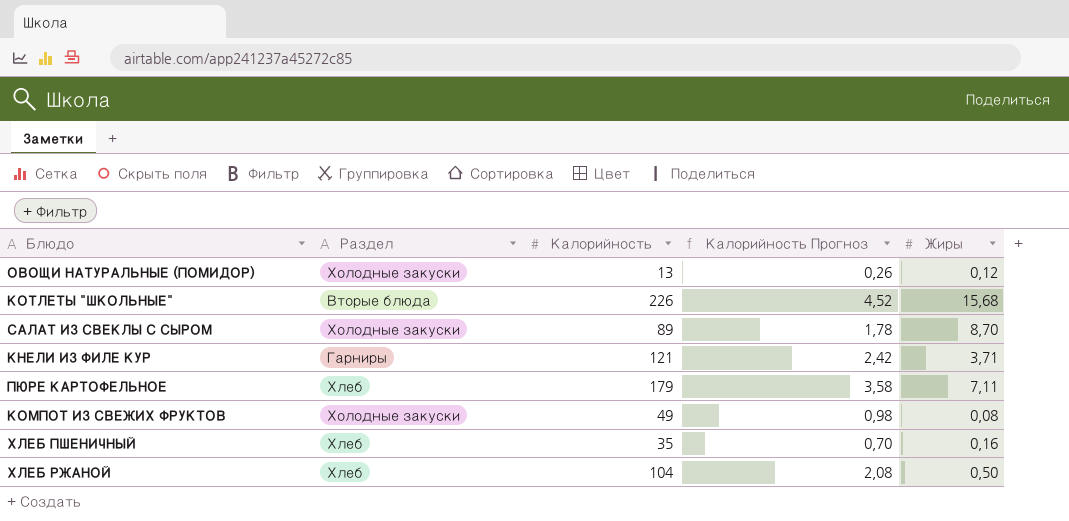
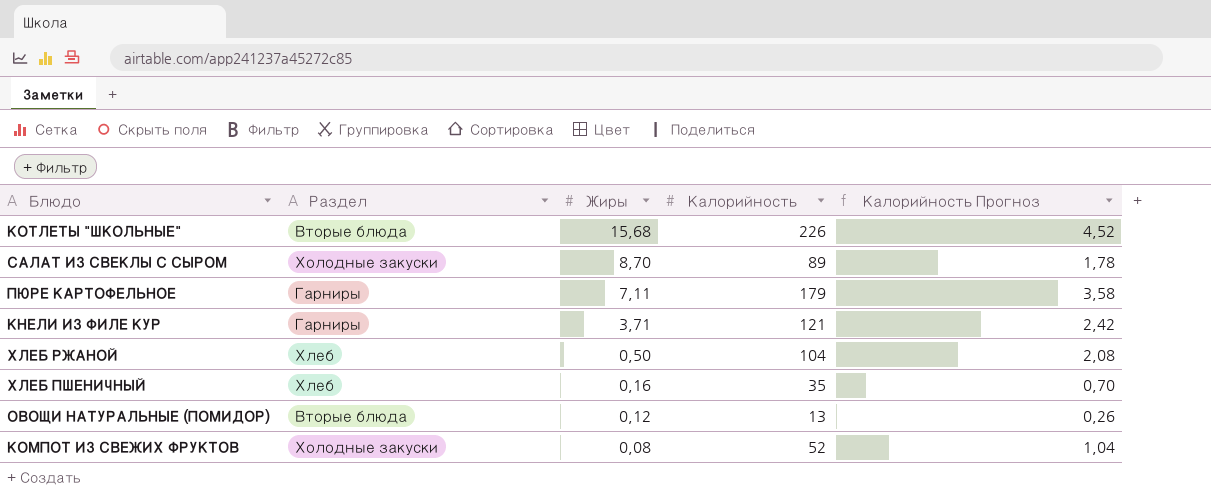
row order: none -> Жиры descending
column Жиры | position: 5 -> 3
ПЮРЕ КАРТОФЕЛЬНОЕ | Раздел: Хлеб -> Гарниры
ОВОЩИ НАТУРАЛЬНЫЕ (ПОМИДОР) | Раздел: Холодные закуски -> Вторые блюда
КОМПОТ ИЗ СВЕЖИХ ФРУКТОВ | Калорийность: 49 -> 52
КОМПОТ ИЗ СВЕЖИХ ФРУКТОВ | Калорийность Прогноз: 0,98 -> 1,04

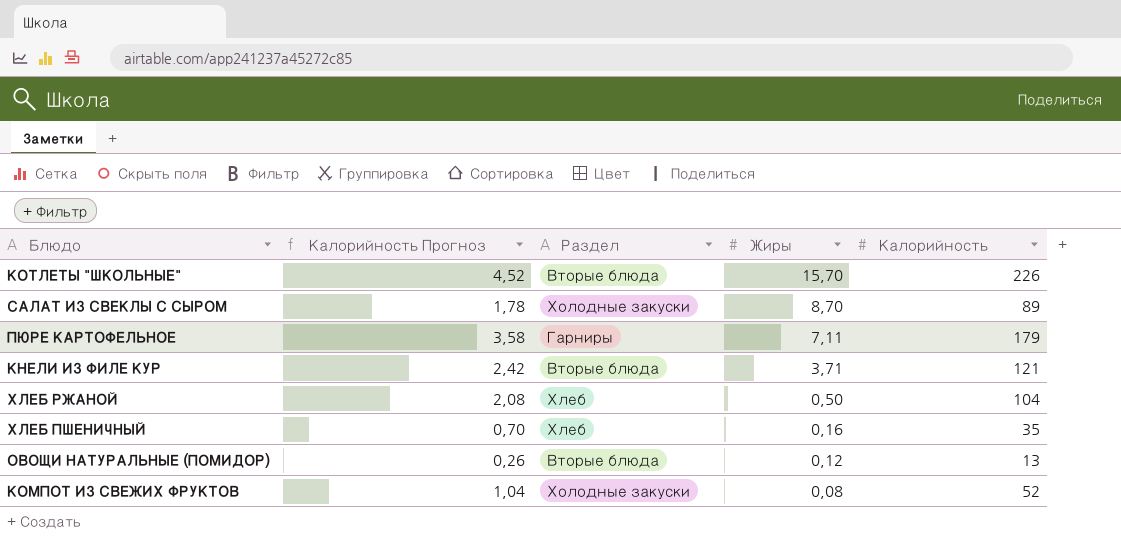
column Калорийность Прогноз | position: 5 -> 2
КОТЛЕТЫ "ШКОЛЬНЫЕ" | Жиры: 15,68 -> 15,70
КНЕЛИ ИЗ ФИЛЕ КУР | Раздел: Гарниры -> Вторые блюда

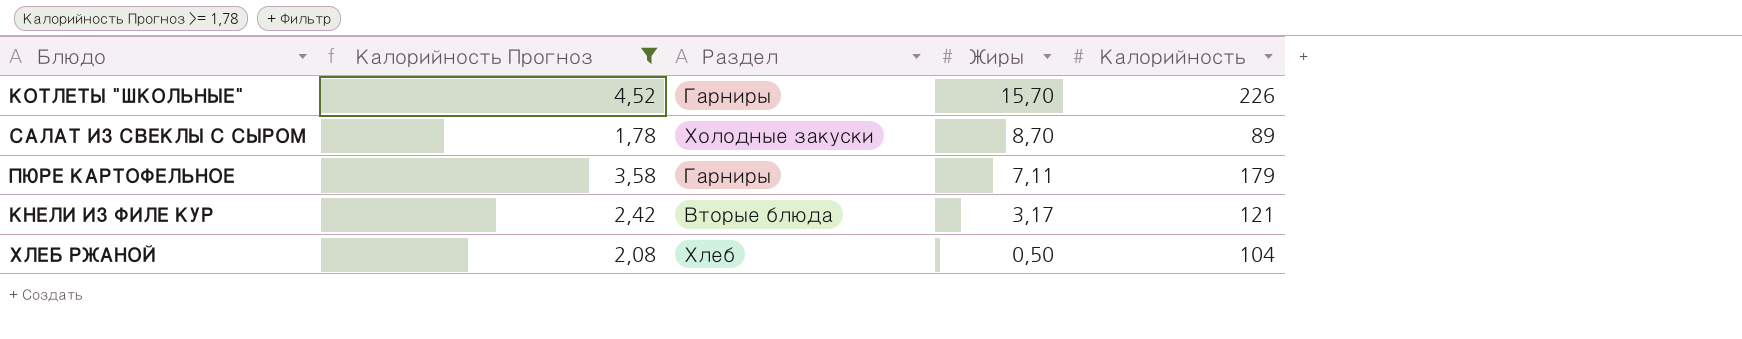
filter: none -> Калорийность Прогноз >= 1,78
КОТЛЕТЫ "ШКОЛЬНЫЕ" | Раздел: Вторые блюда -> Гарниры
КНЕЛИ ИЗ ФИЛЕ КУР | Жиры: 3,71 -> 3,17

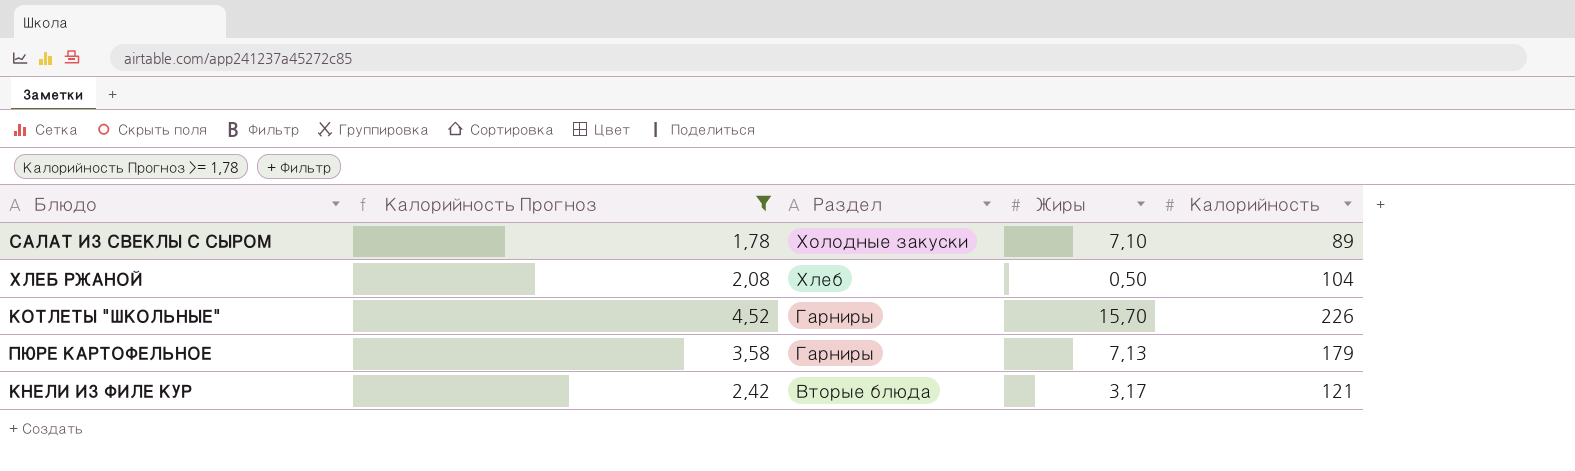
row order: Жиры descending -> Раздел descending
САЛАТ ИЗ СВЕКЛЫ С СЫРОМ | Жиры: 8,70 -> 7,10
ПЮРЕ КАРТОФЕЛЬНОЕ | Жиры: 7,11 -> 7,13

